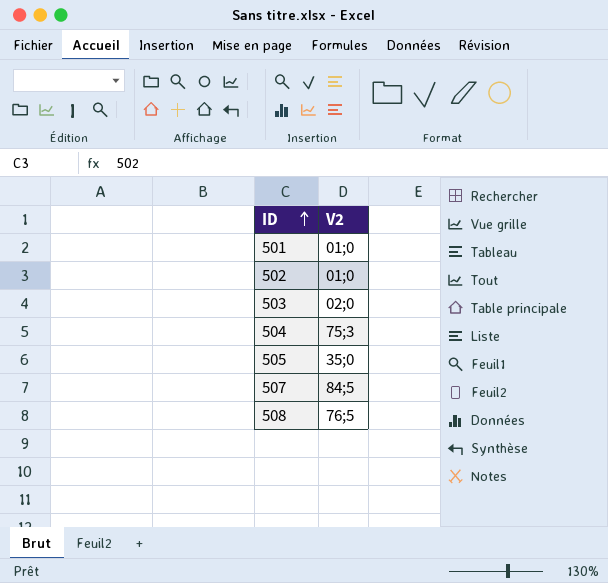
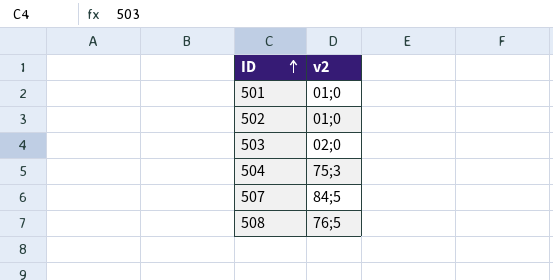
column name: V2 -> v2
row 505: 35;0 -> none

